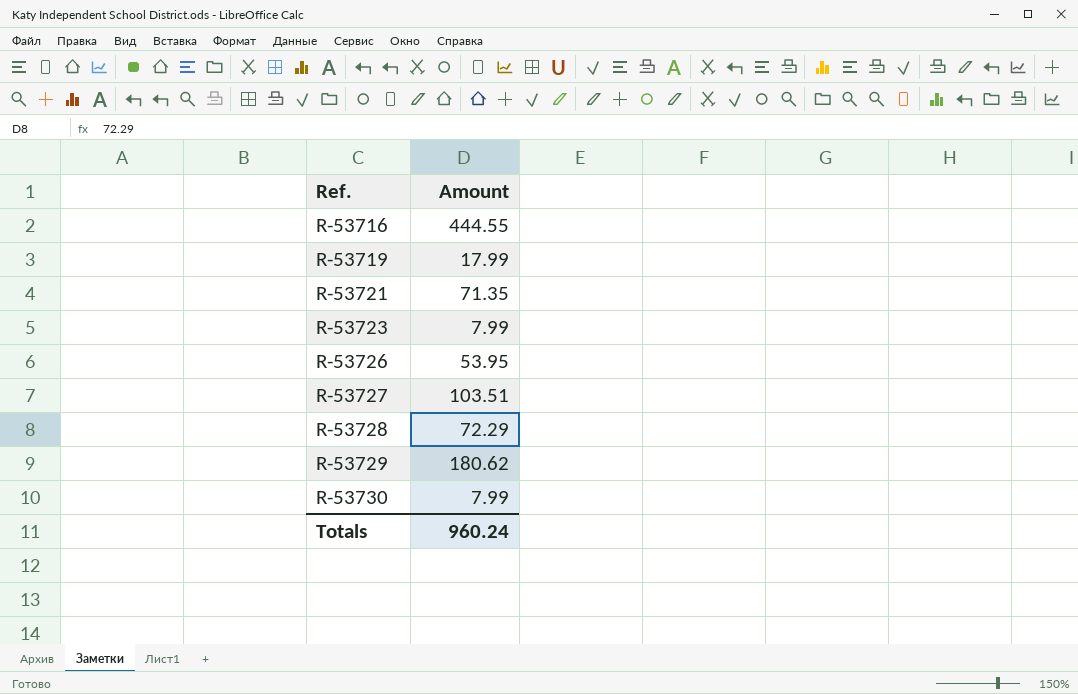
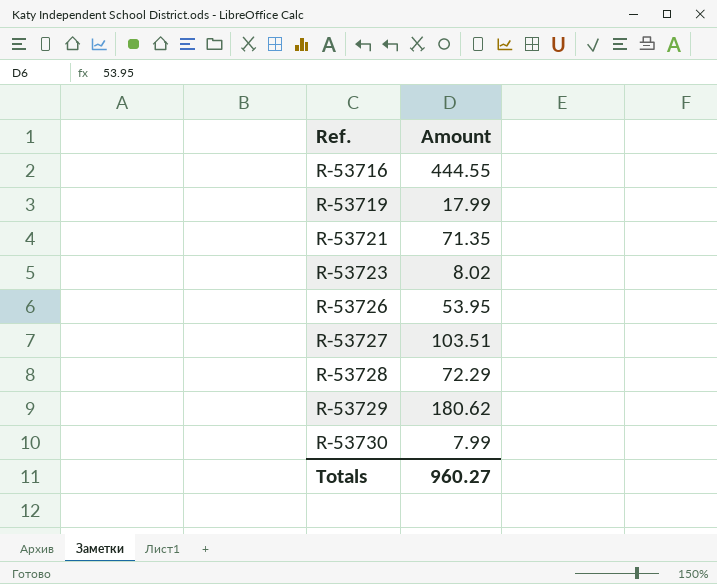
R-53723 | Amount: 7.99 -> 8.02
Totals | Amount: 960.24 -> 960.27

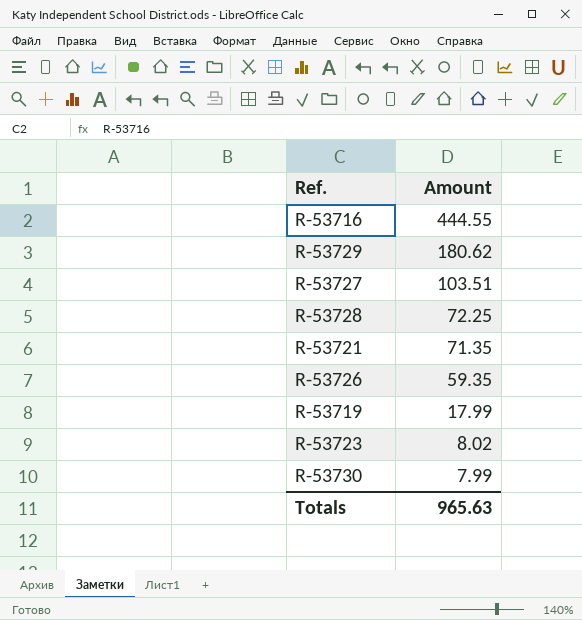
row order: Ref. ascending -> Amount descending
R-53728 | Amount: 72.29 -> 72.25
R-53726 | Amount: 53.95 -> 59.35
Totals | Amount: 960.27 -> 965.63

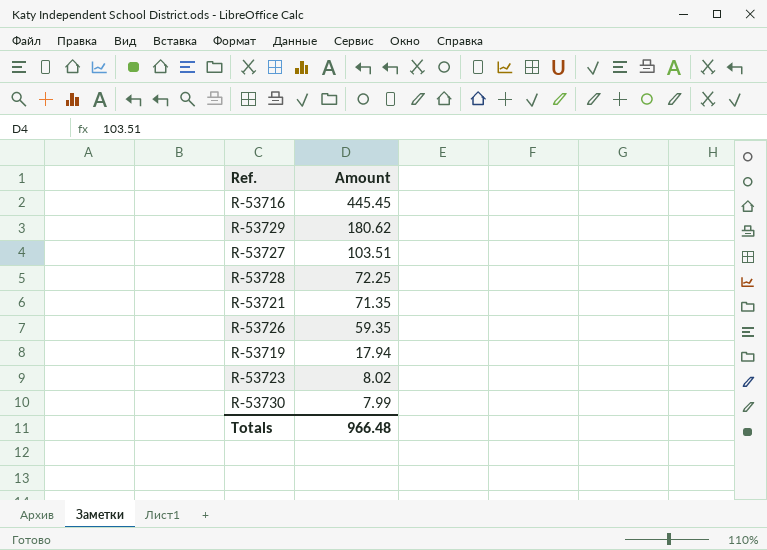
R-53716 | Amount: 444.55 -> 445.45
R-53719 | Amount: 17.99 -> 17.94
Totals | Amount: 965.63 -> 966.48

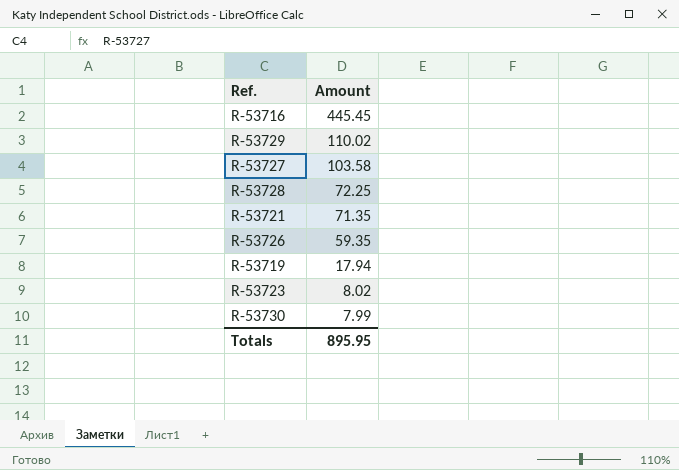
R-53729 | Amount: 180.62 -> 110.02
R-53727 | Amount: 103.51 -> 103.58
Totals | Amount: 966.48 -> 895.95

